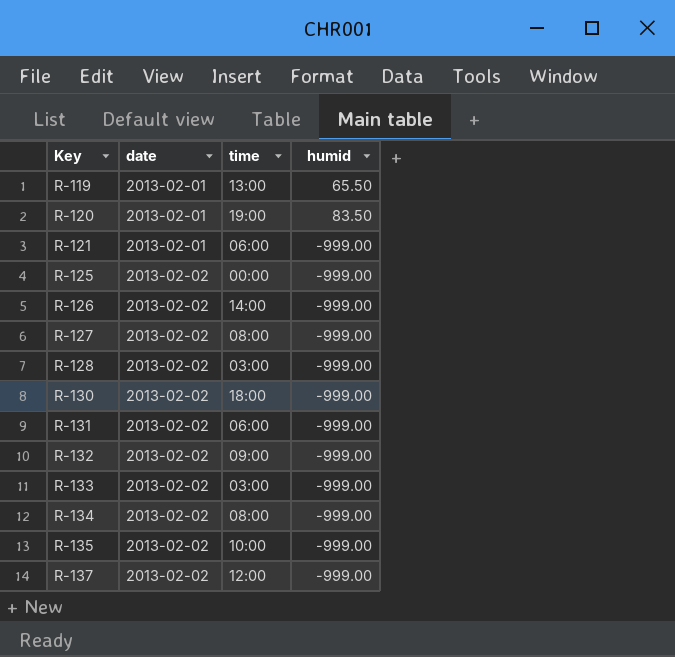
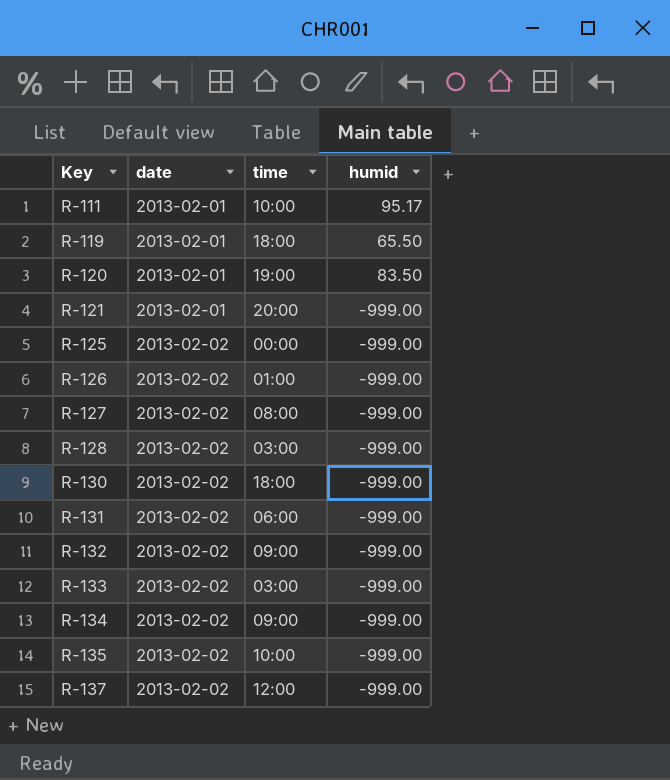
row R-111: none -> 2013-02-01 | 10:00 | 95.17
R-119 | time: 13:00 -> 18:00
R-121 | time: 06:00 -> 20:00
R-126 | time: 14:00 -> 01:00
R-134 | time: 08:00 -> 09:00

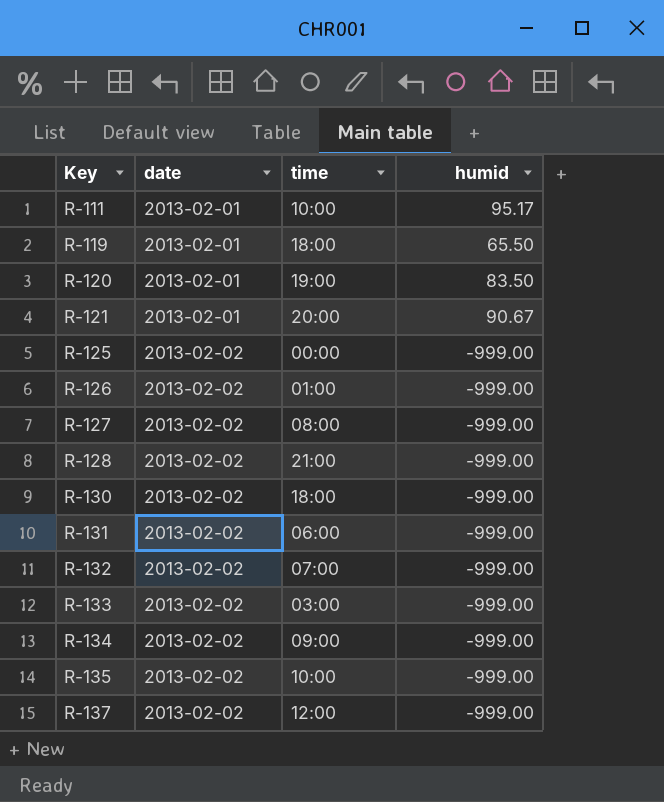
R-121 | humid: -999.00 -> 90.67
R-128 | time: 03:00 -> 21:00
R-132 | time: 09:00 -> 07:00

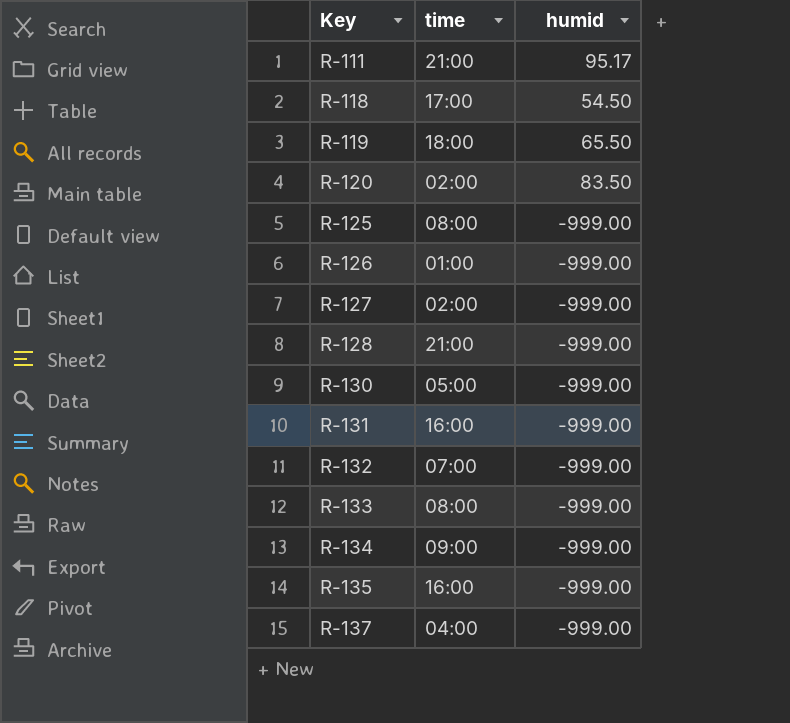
column date | position: 2 -> none
row R-121: 2013-02-01 | 20:00 | 90.67 -> none
R-111 | time: 10:00 -> 21:00
row R-118: none -> 17:00 | 54.50
R-120 | time: 19:00 -> 02:00
R-125 | time: 00:00 -> 08:00
R-127 | time: 08:00 -> 02:00
R-130 | time: 18:00 -> 05:00
R-131 | time: 06:00 -> 16:00
R-133 | time: 03:00 -> 08:00
R-135 | time: 10:00 -> 16:00
R-137 | time: 12:00 -> 04:00

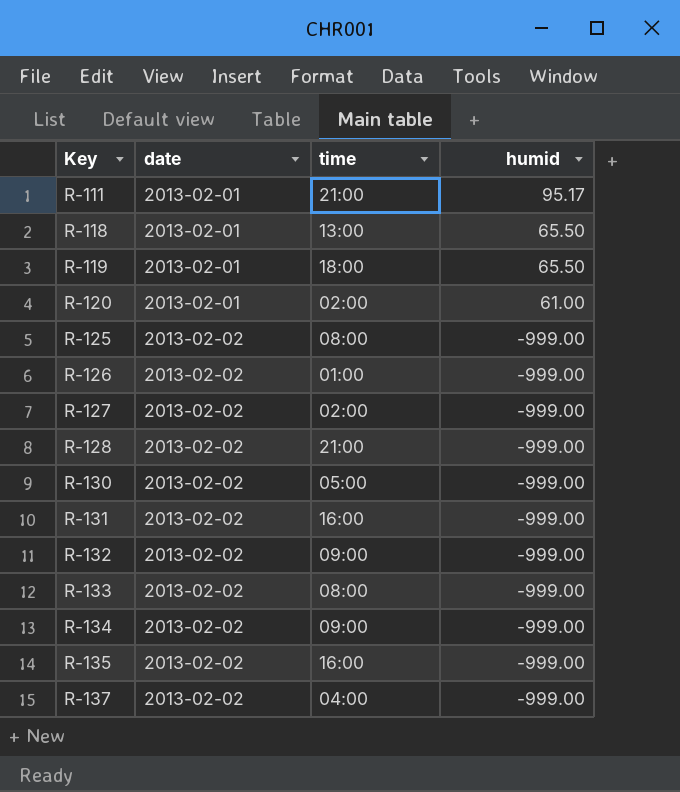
column date | position: none -> 2
R-118 | time: 17:00 -> 13:00
R-118 | humid: 54.50 -> 65.50
R-120 | humid: 83.50 -> 61.00
R-132 | time: 07:00 -> 09:00

